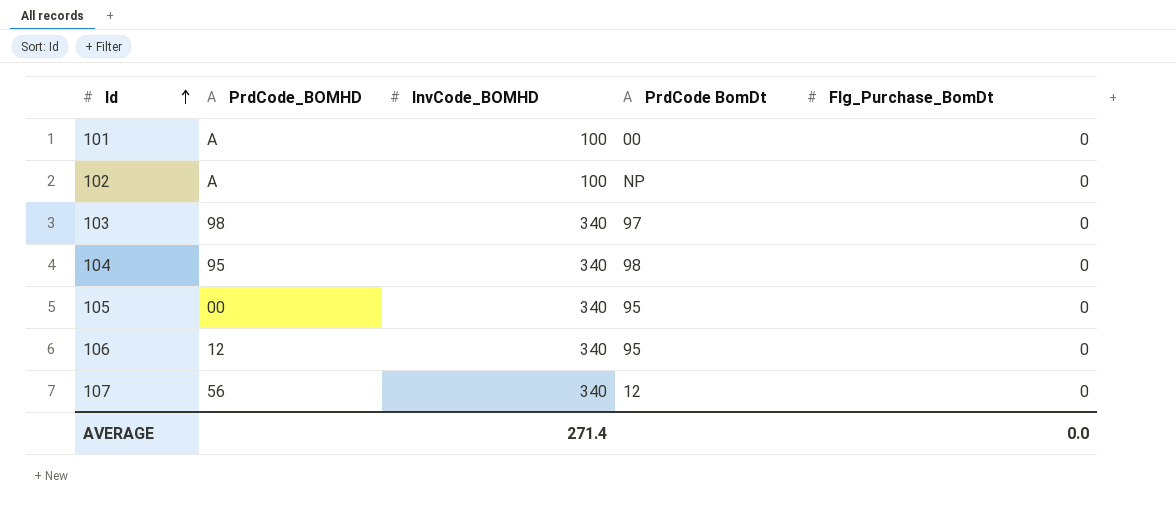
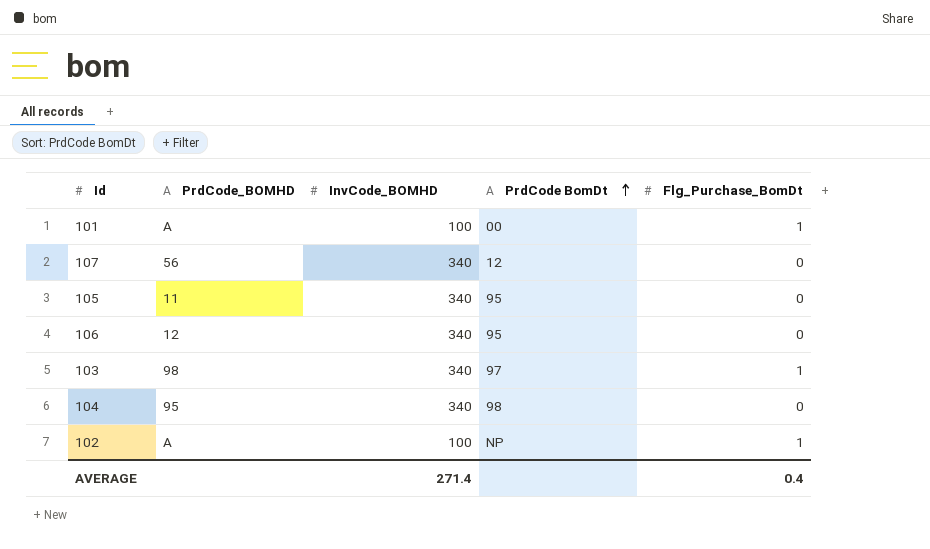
row order: Id ascending -> PrdCode BomDt ascending
101 | Flg_Purchase_BomDt: 0 -> 1
105 | PrdCode_BOMHD: 00 -> 11
103 | Flg_Purchase_BomDt: 0 -> 1
102 | Flg_Purchase_BomDt: 0 -> 1
AVERAGE | Flg_Purchase_BomDt: 0.0 -> 0.4

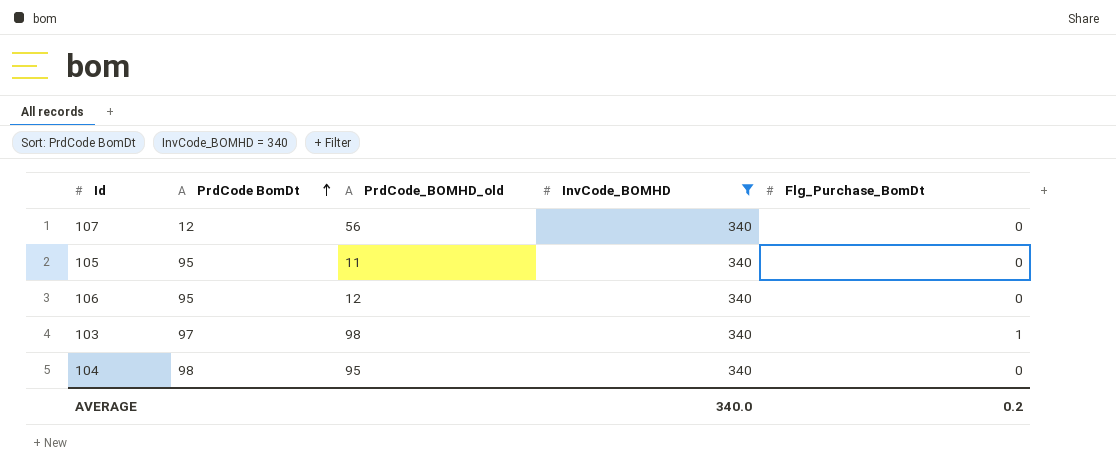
filter: none -> InvCode_BOMHD = 340
column PrdCode BomDt | position: 4 -> 2
column name: PrdCode_BOMHD -> PrdCode_BOMHD_old
AVERAGE | InvCode_BOMHD: 271.4 -> 340.0
AVERAGE | Flg_Purchase_BomDt: 0.4 -> 0.2

